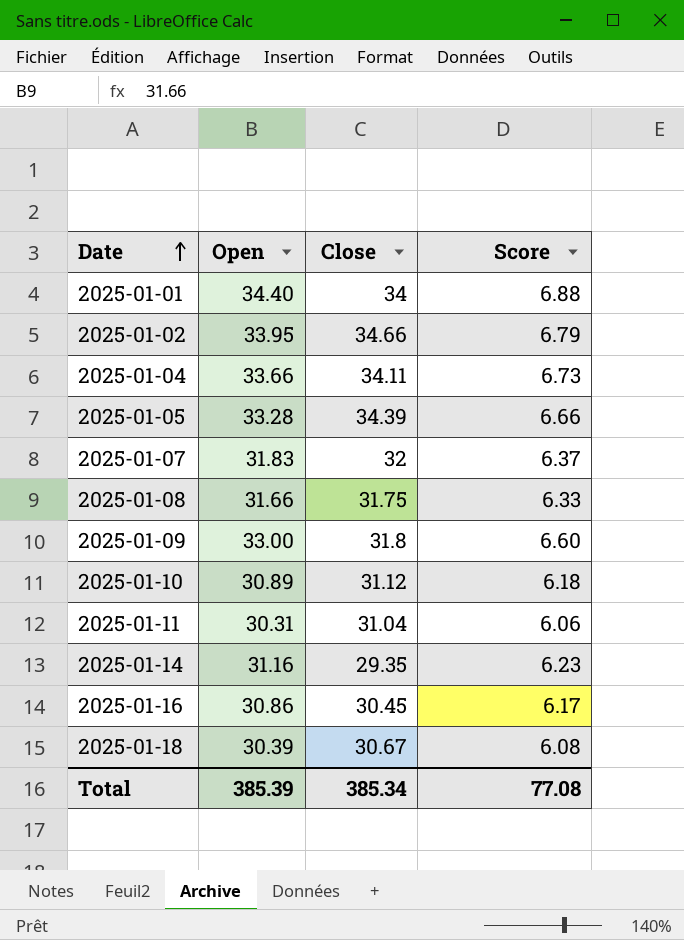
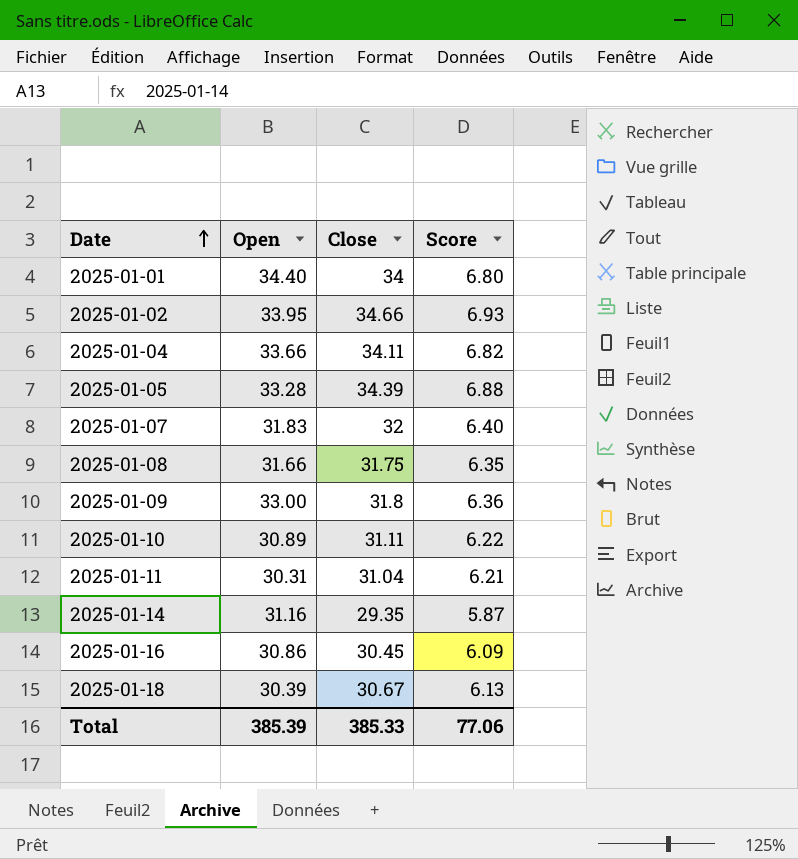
column Score | formula: [Open] * 0.2 -> [Close] * 0.2
2025-01-10 | Close: 31.12 -> 31.11
Total | Close: 385.34 -> 385.33
Total | Score: 77.08 -> 77.06

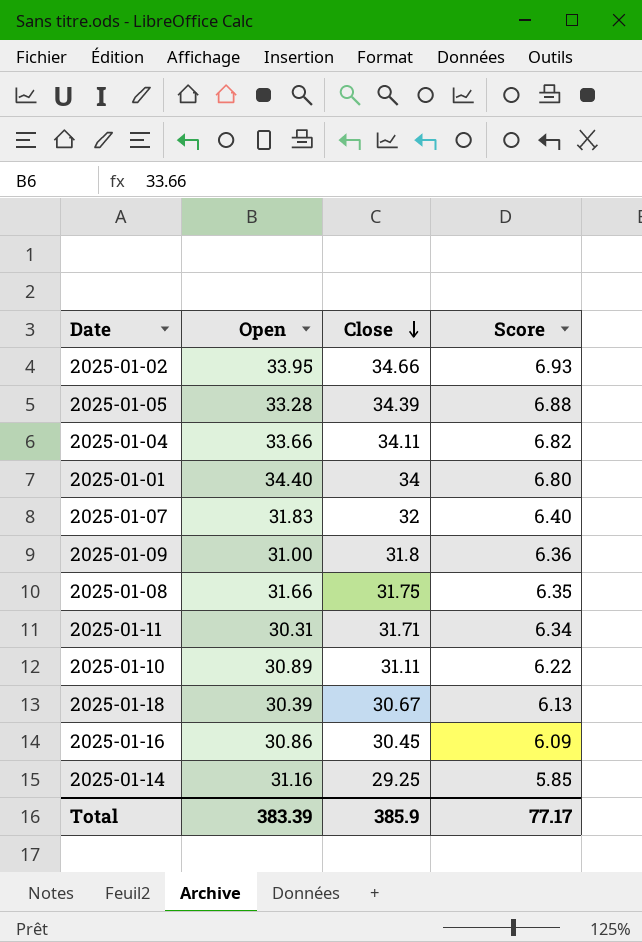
row order: Date ascending -> Close descending
2025-01-09 | Open: 33.00 -> 31.00
2025-01-11 | Close: 31.04 -> 31.71
2025-01-11 | Score: 6.21 -> 6.34
2025-01-14 | Close: 29.35 -> 29.25
2025-01-14 | Score: 5.87 -> 5.85
Total | Open: 385.39 -> 383.39
Total | Close: 385.33 -> 385.9
Total | Score: 77.06 -> 77.17

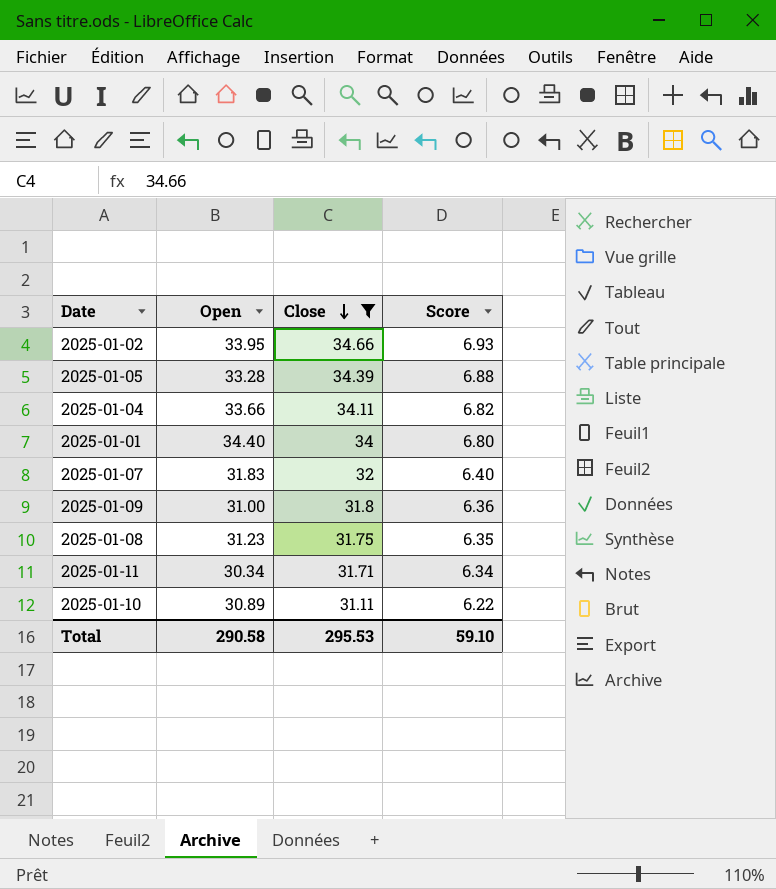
filter: none -> Close >= 31.11
2025-01-08 | Open: 31.66 -> 31.23
2025-01-11 | Open: 30.31 -> 30.34
Total | Open: 383.39 -> 290.58
Total | Close: 385.9 -> 295.53
Total | Score: 77.17 -> 59.10

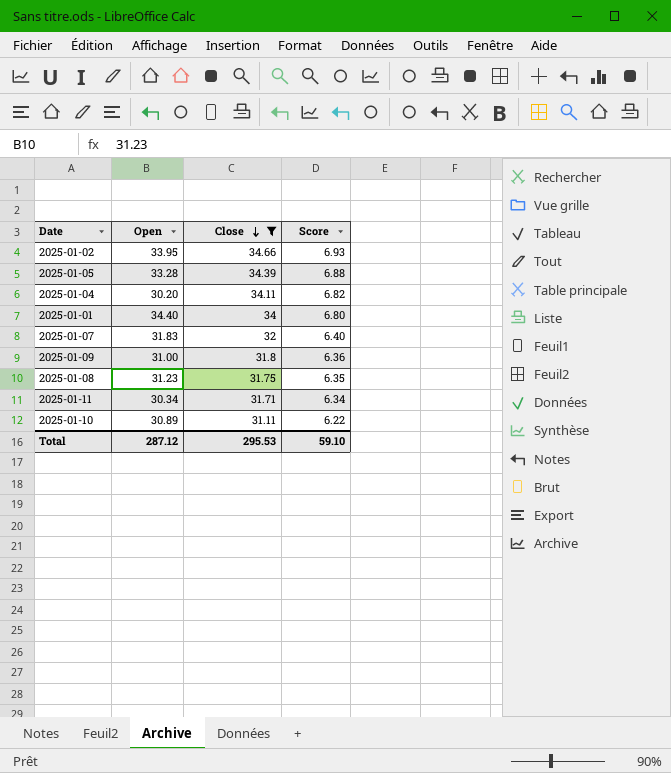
2025-01-04 | Open: 33.66 -> 30.20
Total | Open: 290.58 -> 287.12

